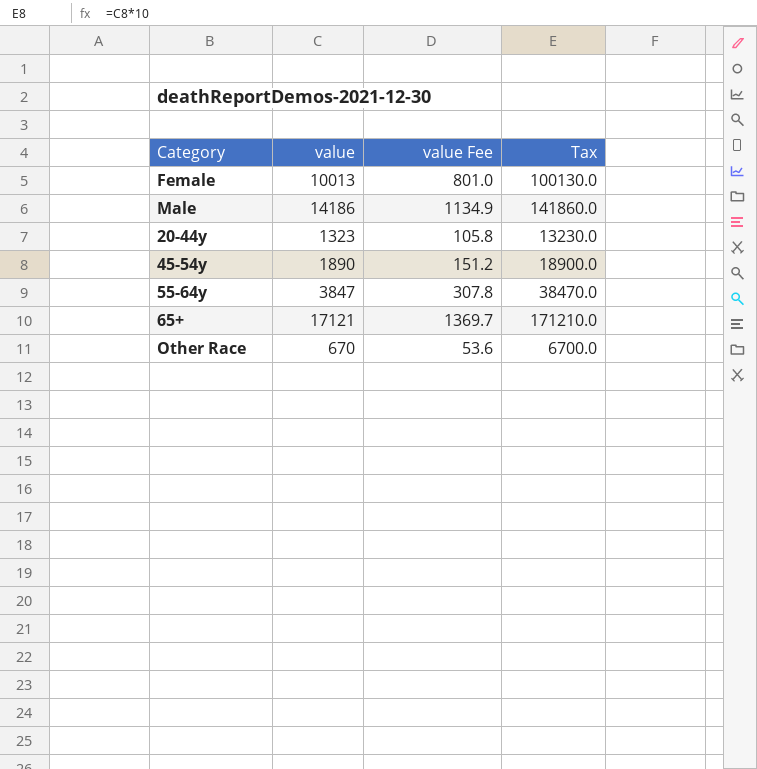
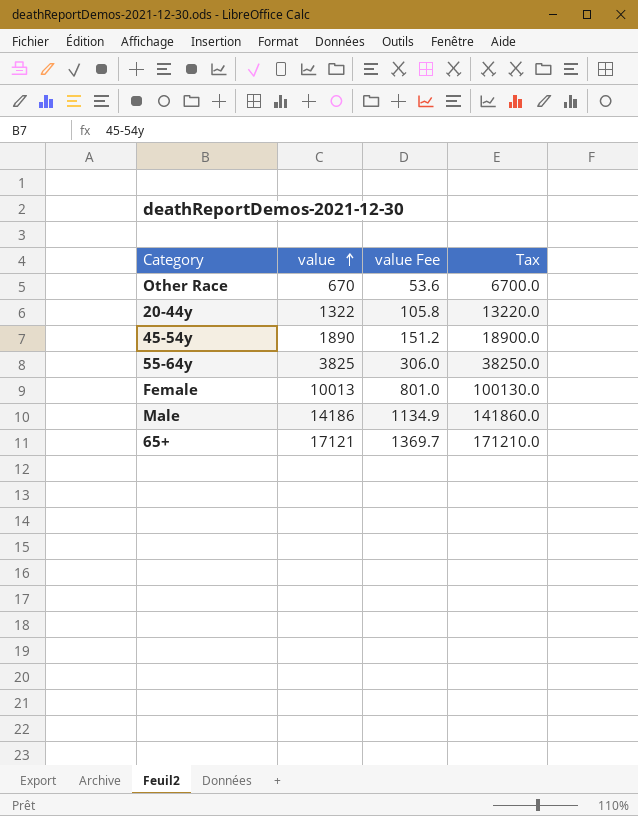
row order: none -> value ascending
20-44y | value: 1323 -> 1322
20-44y | Tax: 13230.0 -> 13220.0
55-64y | value: 3847 -> 3825
55-64y | value Fee: 307.8 -> 306.0
55-64y | Tax: 38470.0 -> 38250.0

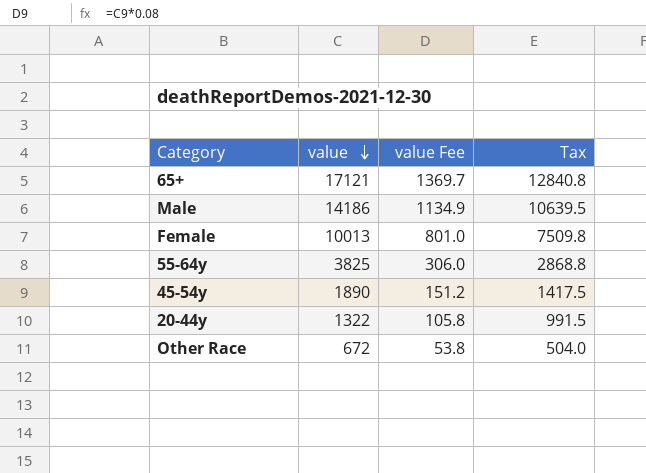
row order: value ascending -> value descending
column Tax | formula: [value] * 10 -> [value] * 0.75
Other Race | value: 670 -> 672
Other Race | value Fee: 53.6 -> 53.8

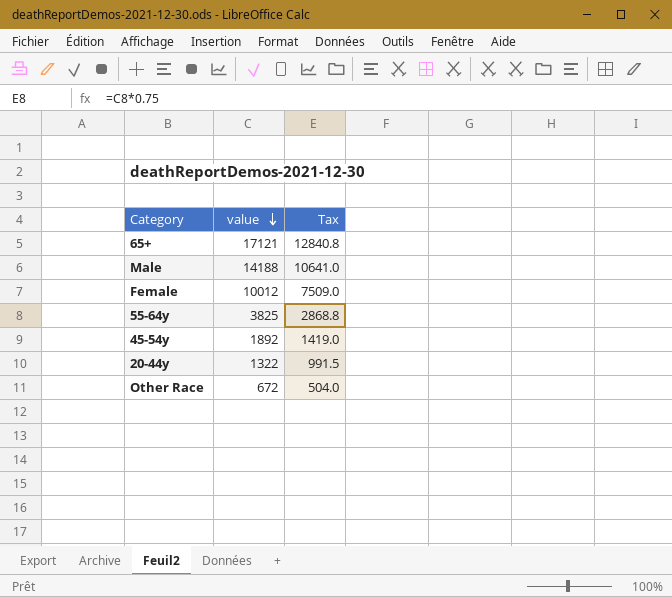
column value Fee | formula: [value] * 0.08 -> none
Male | value: 14186 -> 14188
Male | Tax: 10639.5 -> 10641.0
Female | value: 10013 -> 10012
Female | Tax: 7509.8 -> 7509.0
45-54y | value: 1890 -> 1892
45-54y | Tax: 1417.5 -> 1419.0

